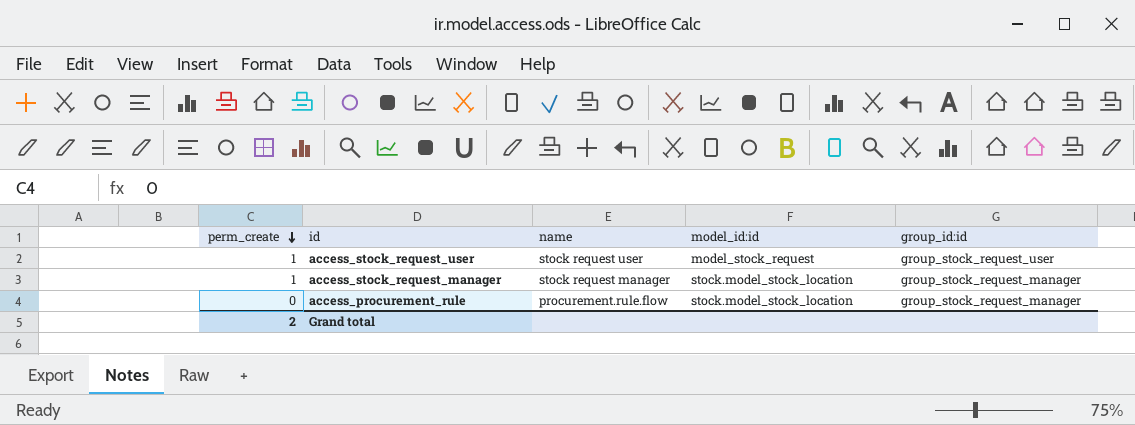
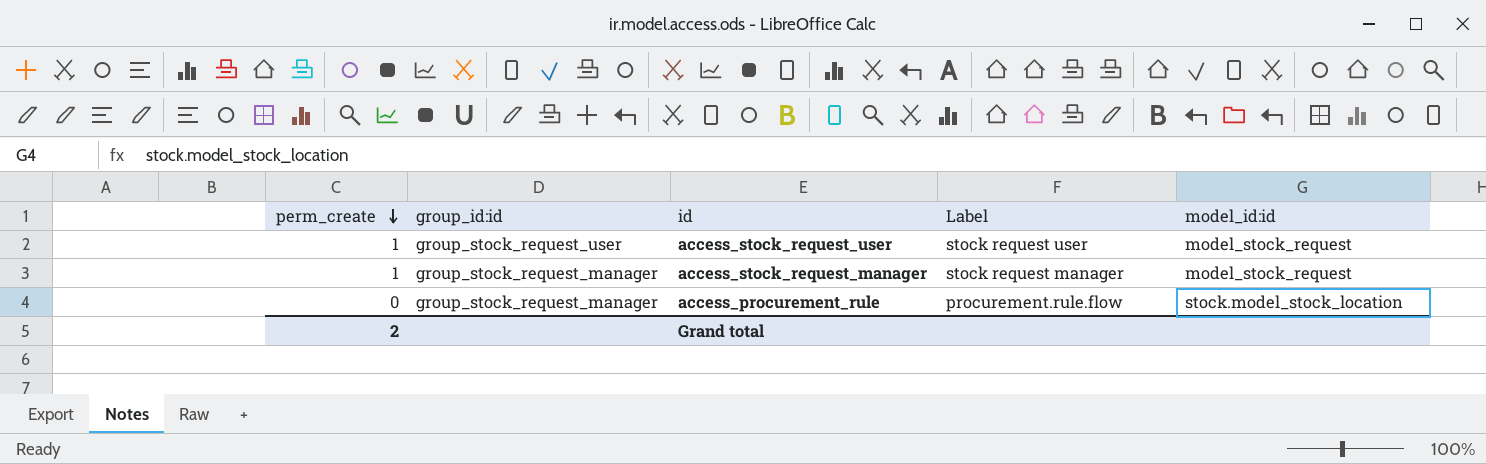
column group_id:id | position: 5 -> 2
column name: name -> Label
access_stock_request_manager | model_id:id: stock.model_stock_location -> model_stock_request

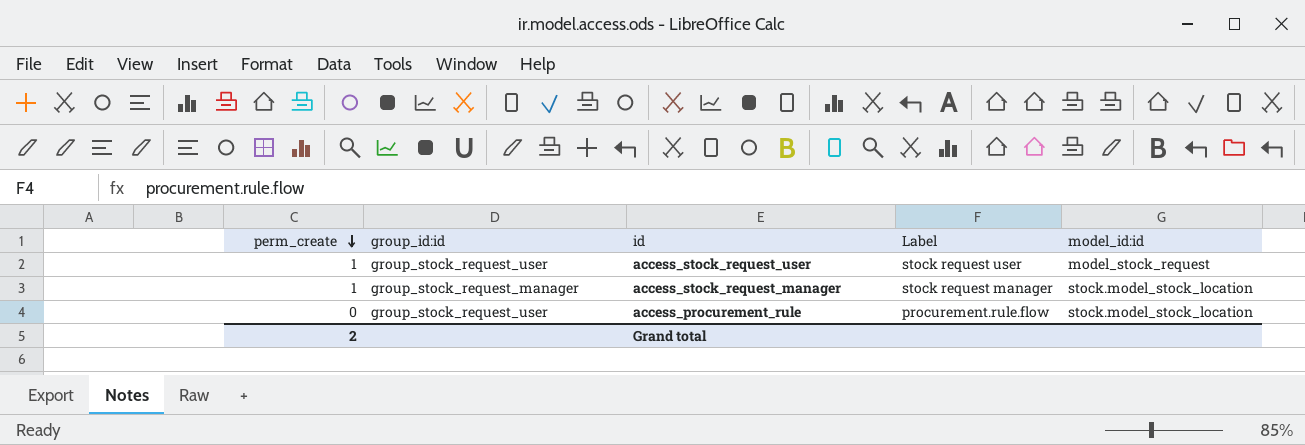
access_stock_request_manager | model_id:id: model_stock_request -> stock.model_stock_location
access_procurement_rule | group_id:id: group_stock_request_manager -> group_stock_request_user

